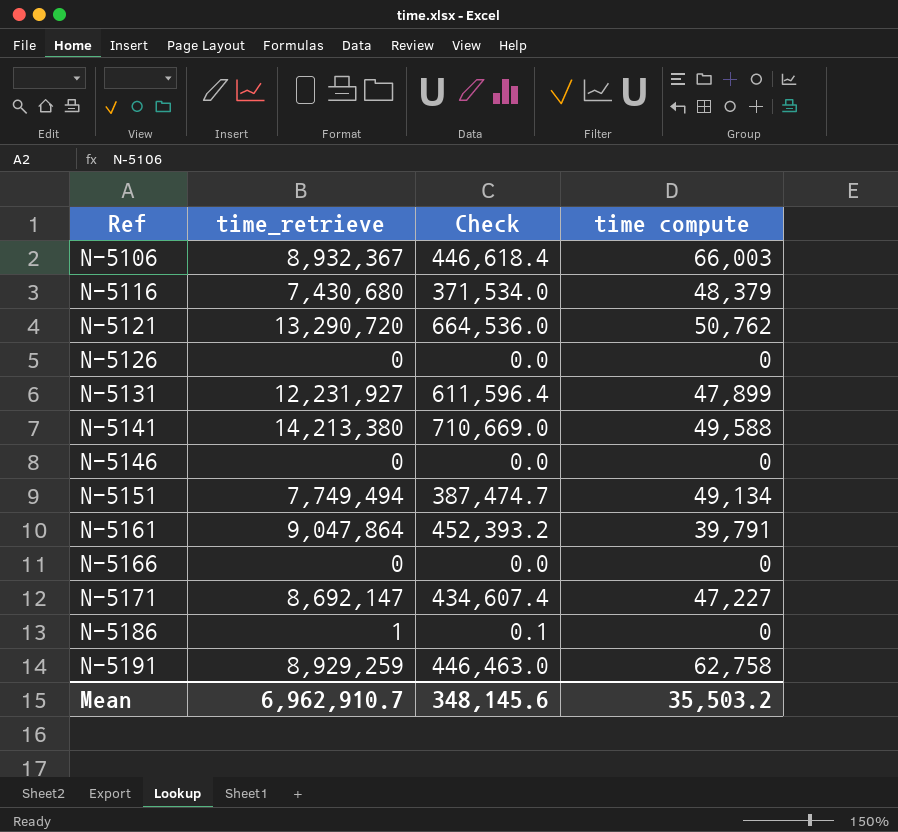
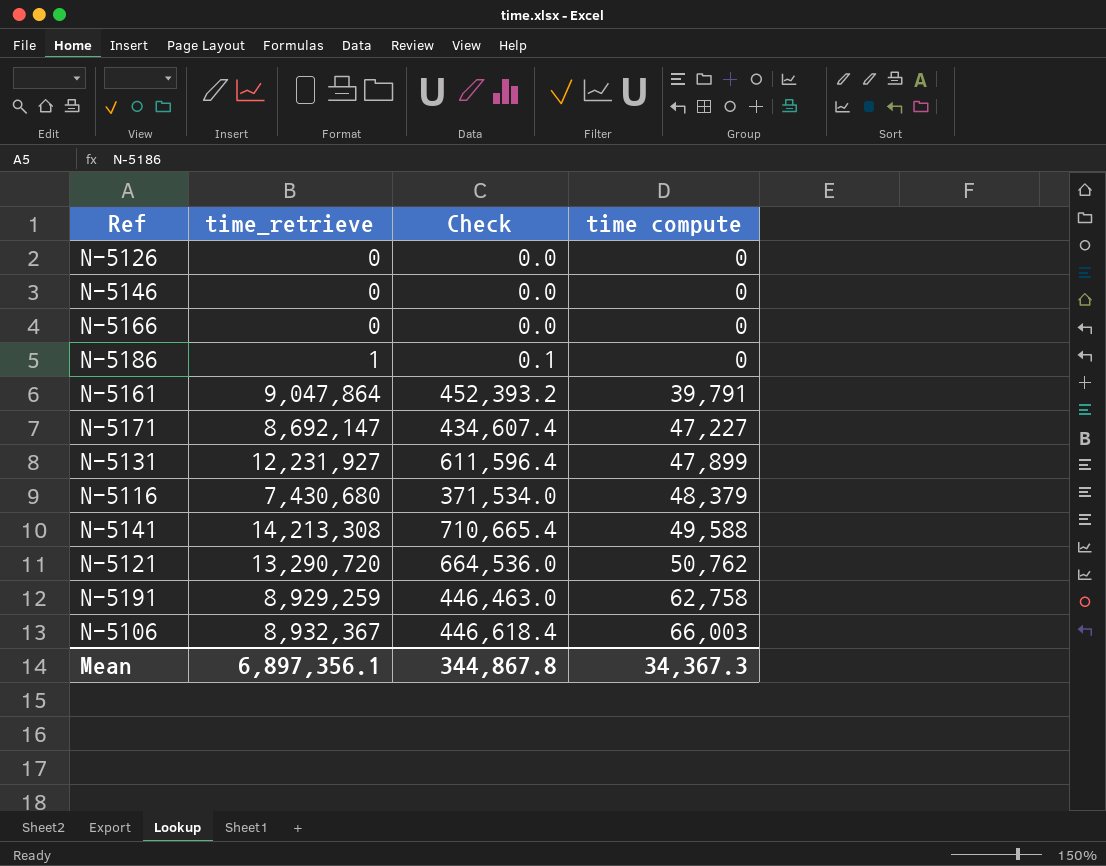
row order: Ref ascending -> time compute ascending
row N-5151: 7,749,494 | 387,474.7 | 49,134 -> none
N-5141 | time_retrieve: 14,213,380 -> 14,213,308
N-5141 | Check: 710,669.0 -> 710,665.4
Mean | time_retrieve: 6,962,910.7 -> 6,897,356.1
Mean | Check: 348,145.6 -> 344,867.8
Mean | time compute: 35,503.2 -> 34,367.3

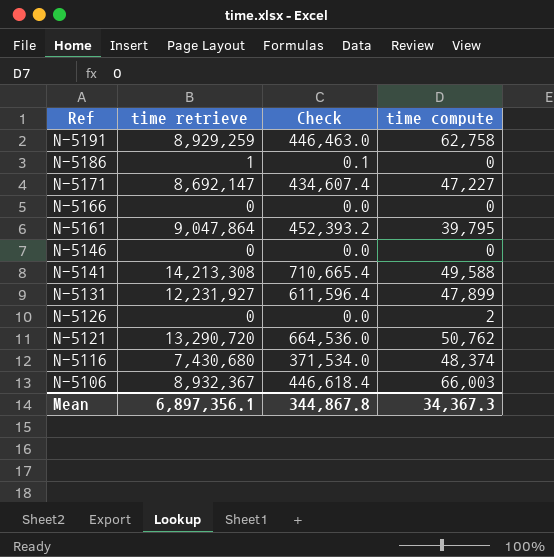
row order: time compute ascending -> Ref descending
column name: time_retrieve -> time retrieve
N-5161 | time compute: 39,791 -> 39,795
N-5126 | time compute: 0 -> 2
N-5116 | time compute: 48,379 -> 48,374

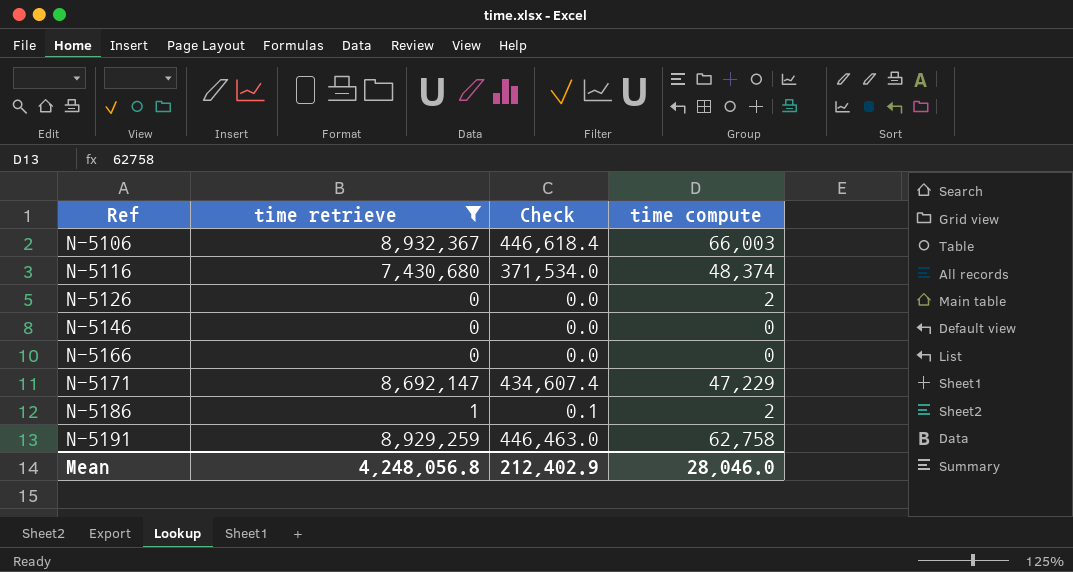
filter: none -> time retrieve <= 8,932,367
row order: Ref descending -> Ref ascending
N-5171 | time compute: 47,227 -> 47,229
N-5186 | time compute: 0 -> 2
Mean | time retrieve: 6,897,356.1 -> 4,248,056.8
Mean | Check: 344,867.8 -> 212,402.9
Mean | time compute: 34,367.3 -> 28,046.0

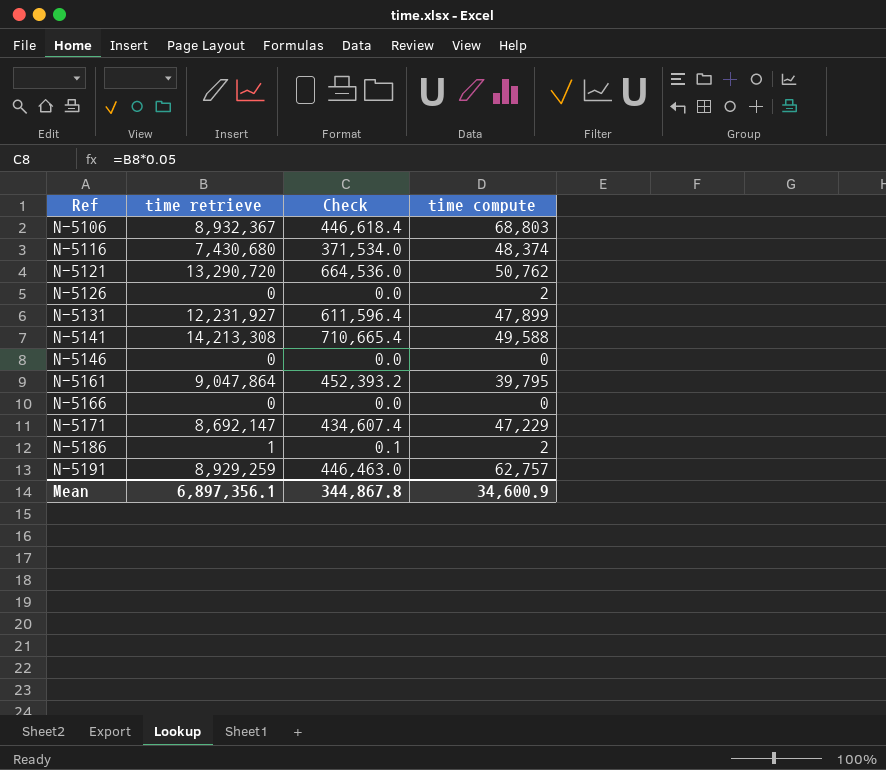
filter: time retrieve <= 8,932,367 -> none
N-5106 | time compute: 66,003 -> 68,803
N-5191 | time compute: 62,758 -> 62,757
Mean | time retrieve: 4,248,056.8 -> 6,897,356.1
Mean | Check: 212,402.9 -> 344,867.8
Mean | time compute: 28,046.0 -> 34,600.9

